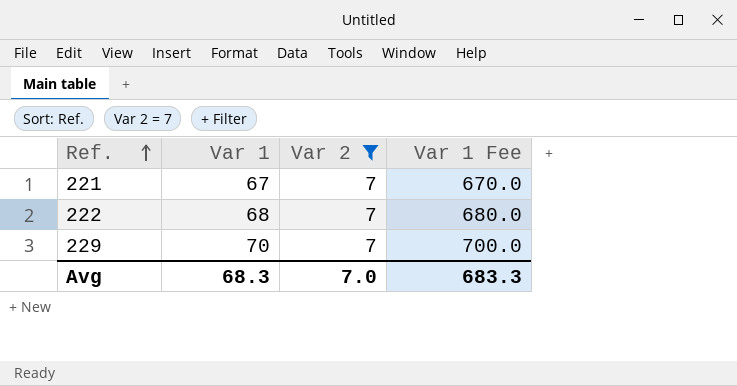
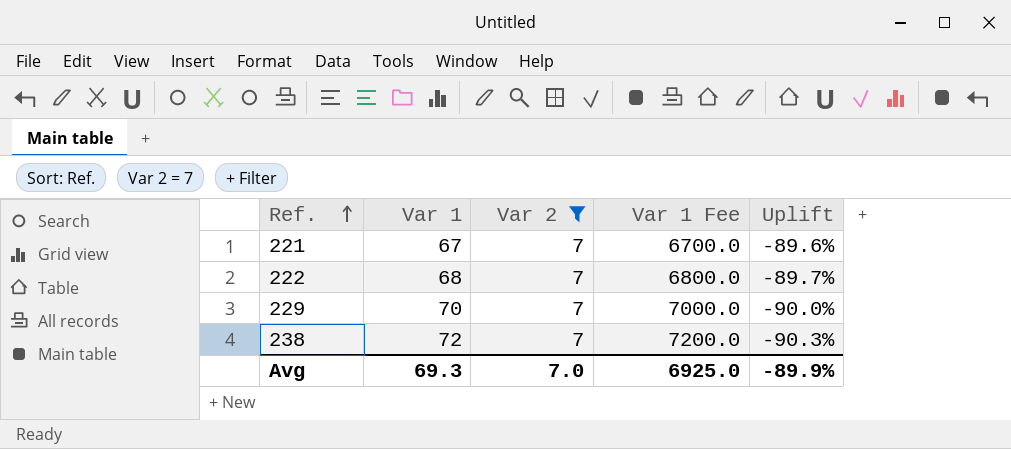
column Var 1 Fee | formula: [Var 1] * 10 -> [Var 1] * 100
column Uplift | formula: none -> ([Var 2] - [Var 1]) / [Var 1]
row 238: none -> 72 | 7 | 7200.0 | -90.3%
Avg | Var 1: 68.3 -> 69.3
Avg | Var 1 Fee: 683.3 -> 6925.0

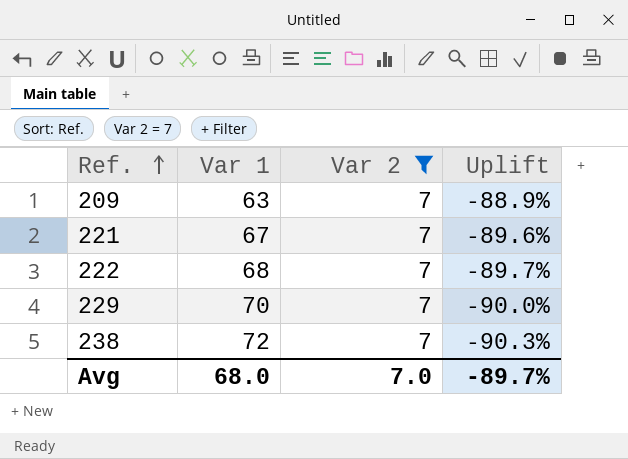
column Var 1 Fee | formula: [Var 1] * 100 -> none
row 209: none -> 63 | 7 | -88.9%
Avg | Var 1: 69.3 -> 68.0
Avg | Uplift: -89.9% -> -89.7%

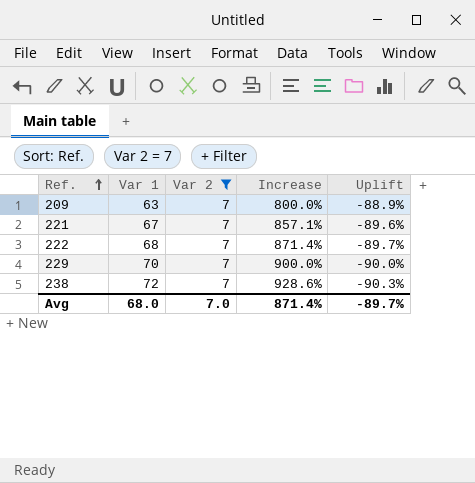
column Increase | formula: none -> ([Var 1] - [Var 2]) / [Var 2]

